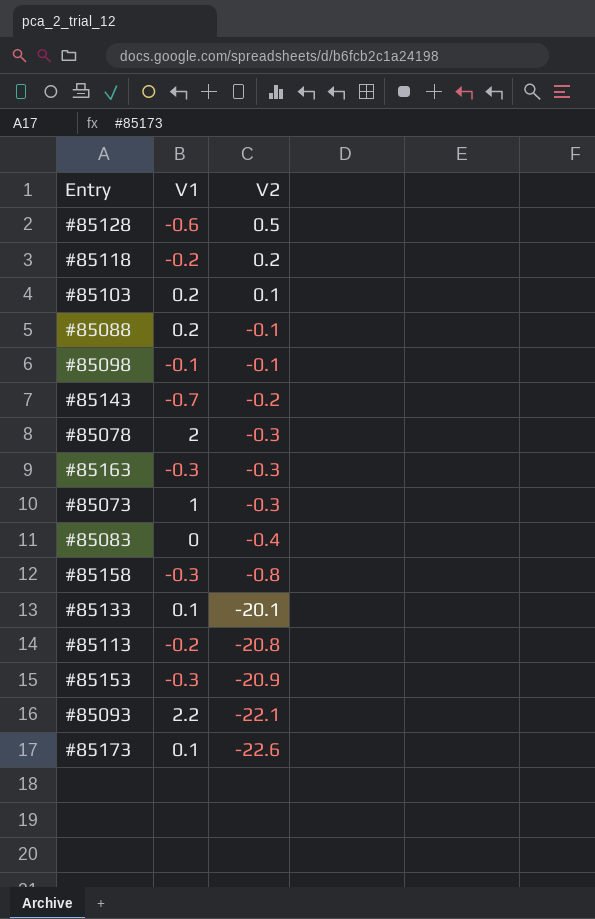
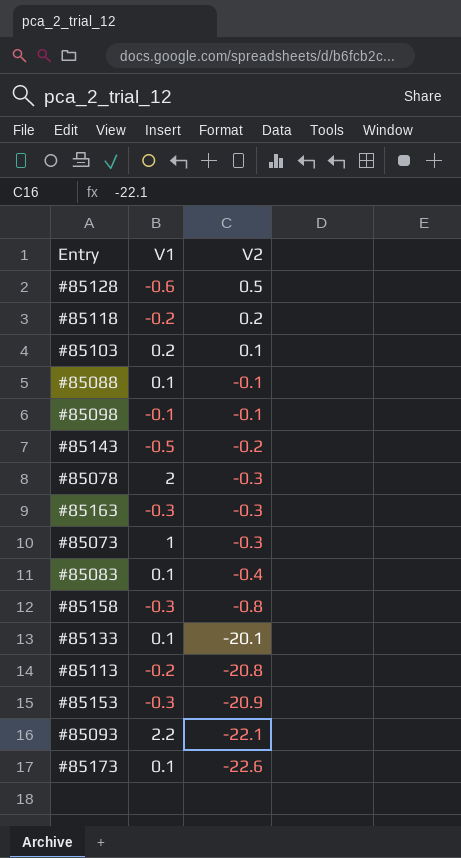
#85088 | V1: 0.2 -> 0.1
#85143 | V1: -0.7 -> -0.5
#85083 | V1: 0 -> 0.1

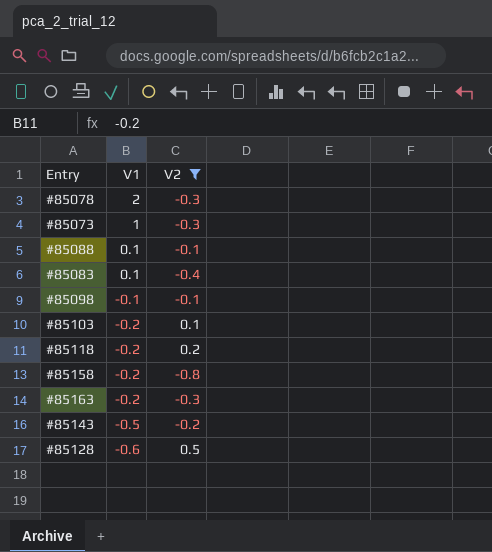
filter: none -> V2 >= -0.8
row order: V2 descending -> V1 descending
#85103 | V1: 0.2 -> -0.2
#85158 | V1: -0.3 -> -0.2
#85163 | V1: -0.3 -> -0.2

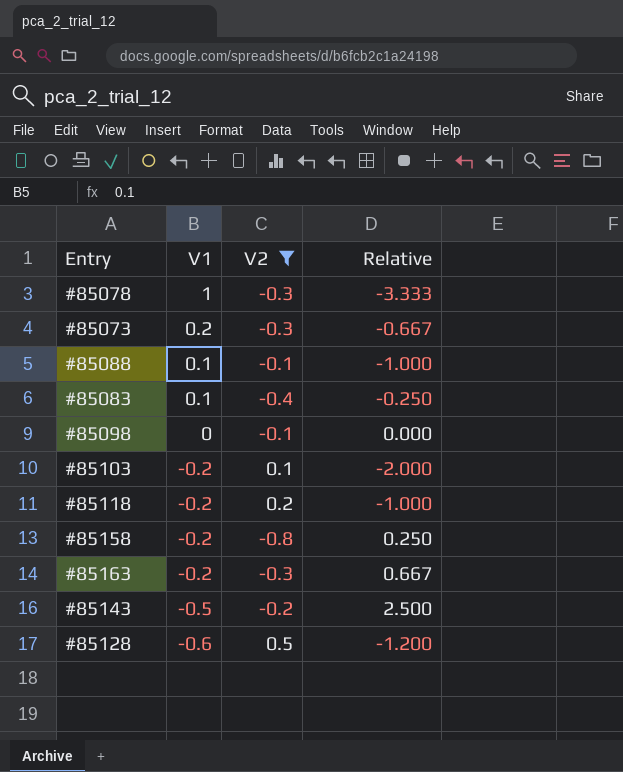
column Relative | formula: none -> [V1] / [V2]
#85078 | V1: 2 -> 1
#85073 | V1: 1 -> 0.2
#85098 | V1: -0.1 -> 0

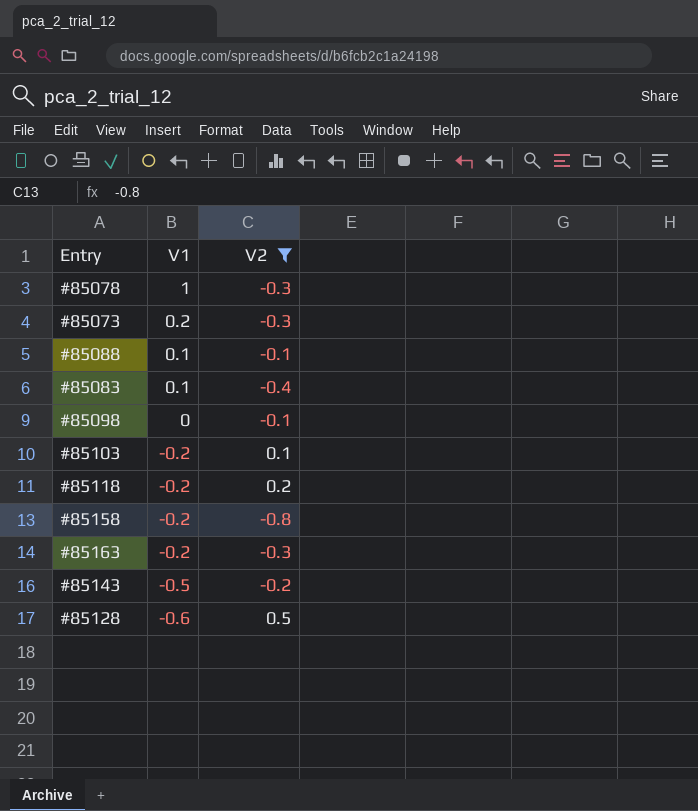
column Relative | formula: [V1] / [V2] -> none

